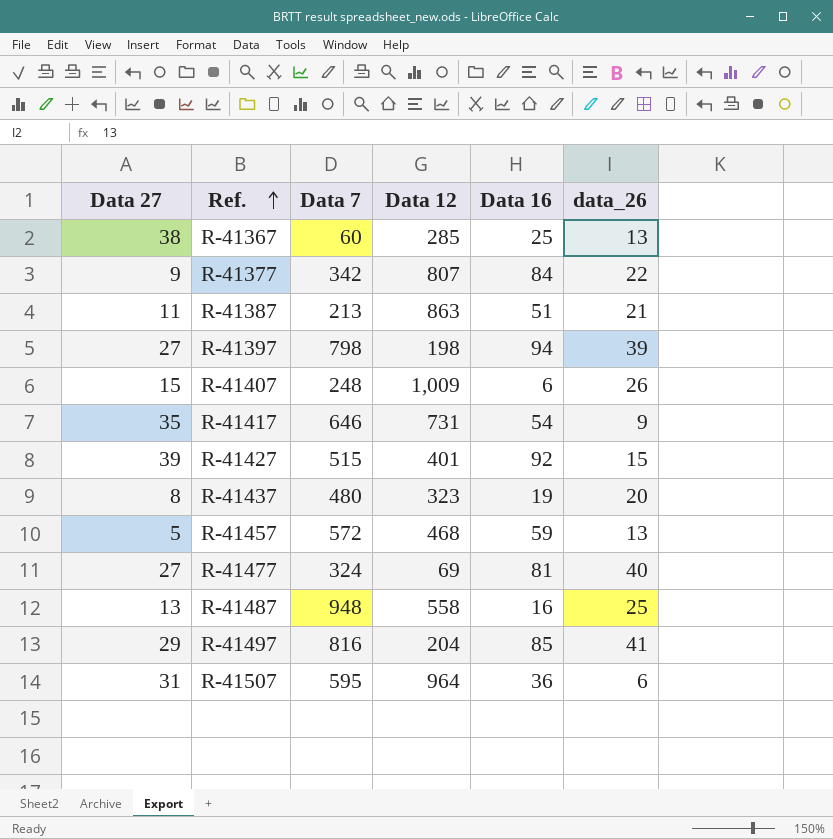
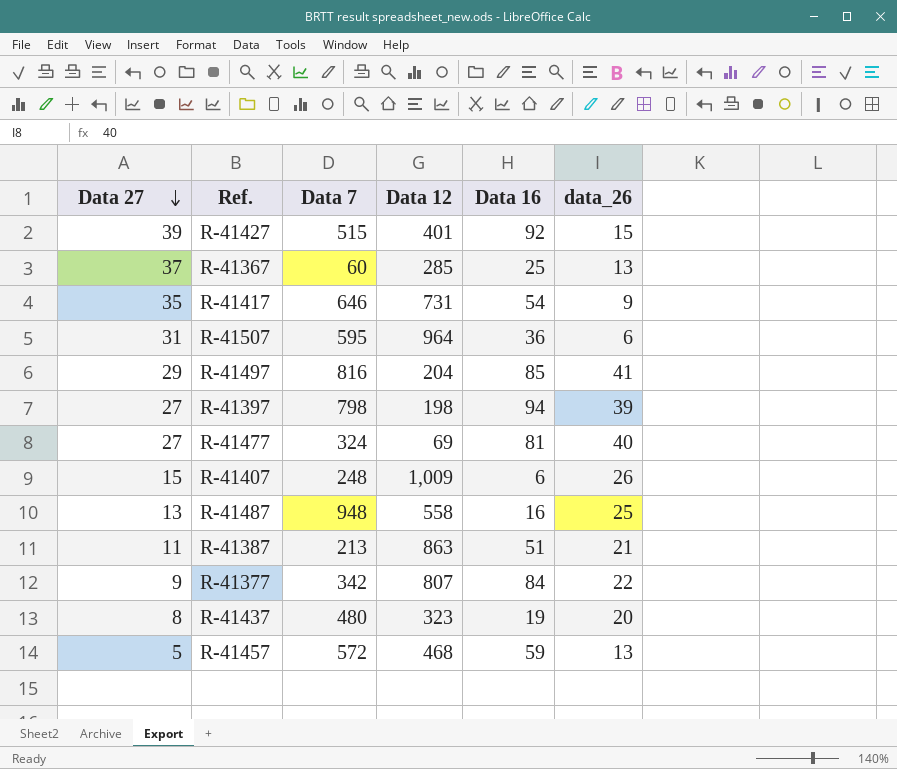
row order: Ref. ascending -> Data 27 descending
R-41367 | Data 27: 38 -> 37

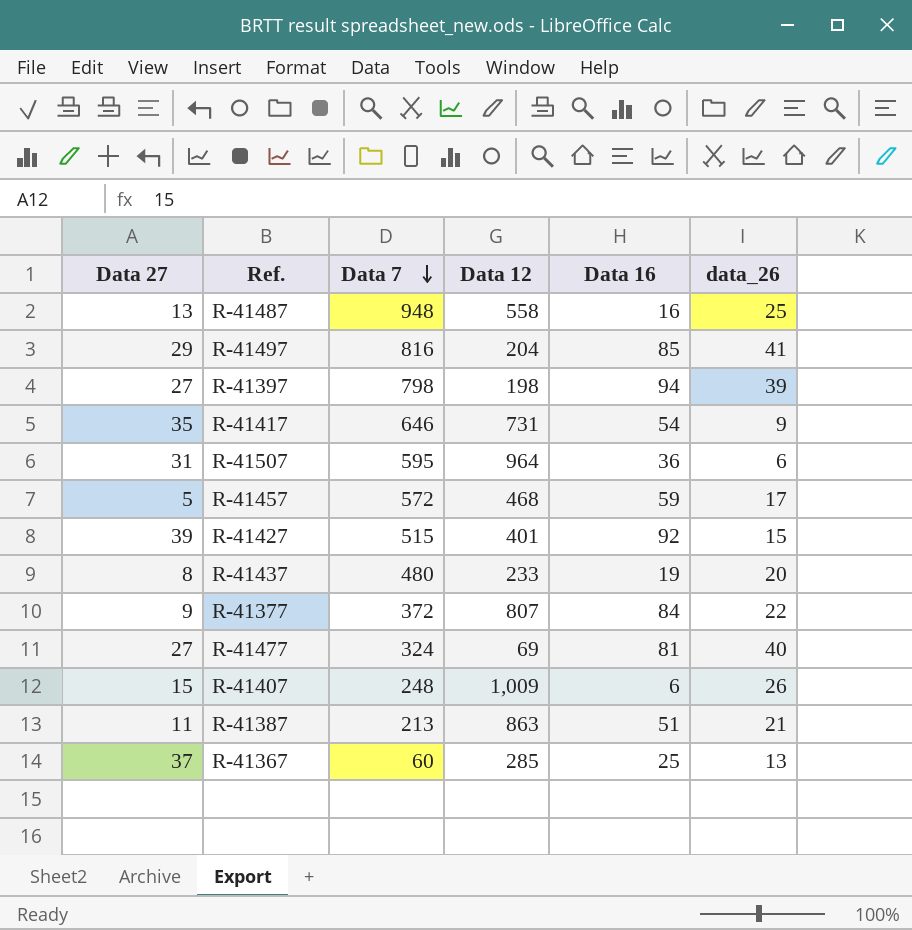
row order: Data 27 descending -> Data 7 descending
R-41457 | data_26: 13 -> 17
R-41437 | Data 12: 323 -> 233
R-41377 | Data 7: 342 -> 372

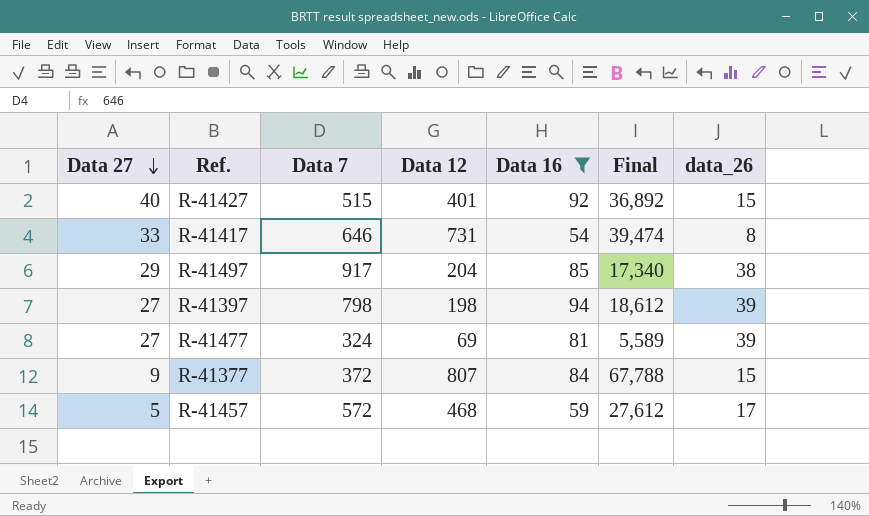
filter: none -> Data 16 >= 54
row order: Data 7 descending -> Data 27 descending
column Final | formula: none -> [Data 12] * [Data 16]
R-41427 | Data 27: 39 -> 40
R-41417 | Data 27: 35 -> 33
R-41417 | data_26: 9 -> 8
R-41497 | Data 7: 816 -> 917
R-41497 | data_26: 41 -> 38
R-41477 | data_26: 40 -> 39
R-41377 | data_26: 22 -> 15

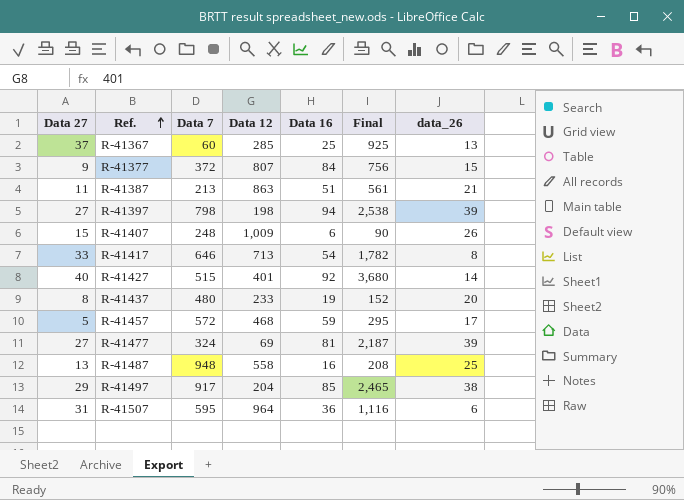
filter: Data 16 >= 54 -> none
row order: Data 27 descending -> Ref. ascending
column Final | formula: [Data 12] * [Data 16] -> [Data 27] * [Data 16]
R-41417 | Data 12: 731 -> 713
R-41427 | data_26: 15 -> 14

